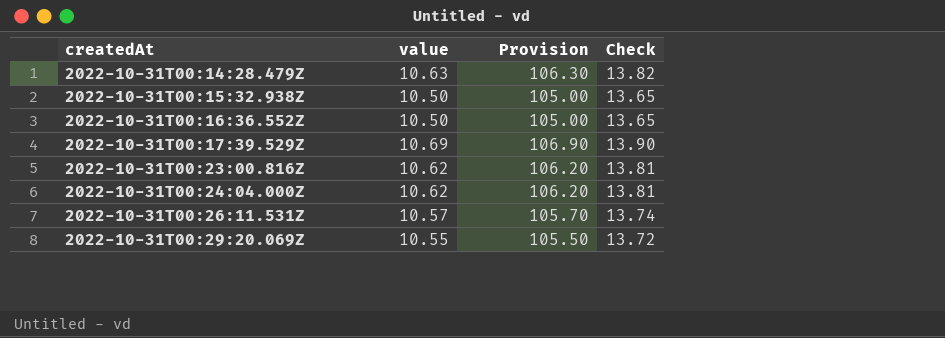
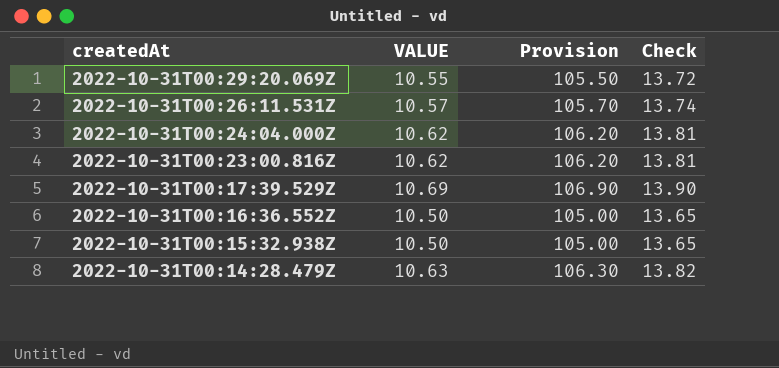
row order: createdAt ascending -> createdAt descending
column name: value -> VALUE

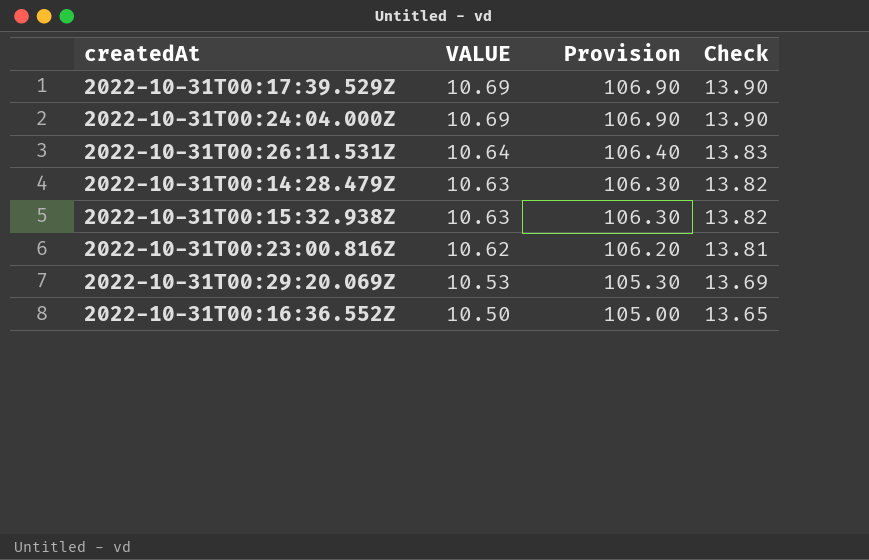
row order: createdAt descending -> VALUE descending
2022-10-31T00:24:04.000Z | VALUE: 10.62 -> 10.69
2022-10-31T00:24:04.000Z | Provision: 106.20 -> 106.90
2022-10-31T00:24:04.000Z | Check: 13.81 -> 13.90
2022-10-31T00:26:11.531Z | VALUE: 10.57 -> 10.64
2022-10-31T00:26:11.531Z | Provision: 105.70 -> 106.40
2022-10-31T00:26:11.531Z | Check: 13.74 -> 13.83
2022-10-31T00:15:32.938Z | VALUE: 10.50 -> 10.63
2022-10-31T00:15:32.938Z | Provision: 105.00 -> 106.30
2022-10-31T00:15:32.938Z | Check: 13.65 -> 13.82
2022-10-31T00:29:20.069Z | VALUE: 10.55 -> 10.53
2022-10-31T00:29:20.069Z | Provision: 105.50 -> 105.30
2022-10-31T00:29:20.069Z | Check: 13.72 -> 13.69

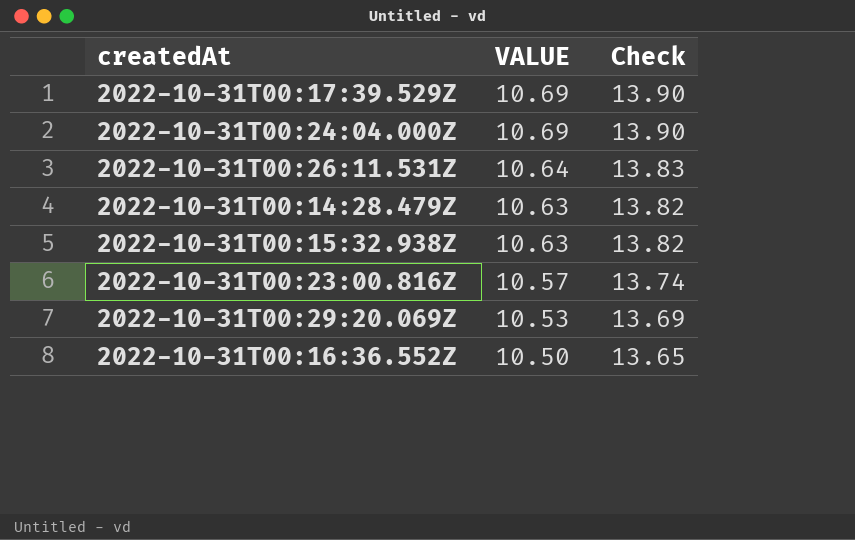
column Provision | formula: [VALUE] * 10 -> none
2022-10-31T00:23:00.816Z | VALUE: 10.62 -> 10.57
2022-10-31T00:23:00.816Z | Check: 13.81 -> 13.74

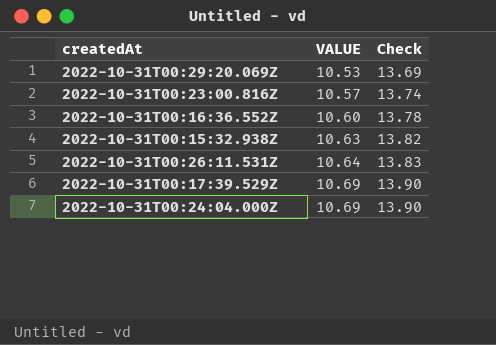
row order: VALUE descending -> VALUE ascending
row 2022-10-31T00:14:28.479Z: 10.63 | 13.82 -> none
2022-10-31T00:16:36.552Z | VALUE: 10.50 -> 10.60
2022-10-31T00:16:36.552Z | Check: 13.65 -> 13.78

